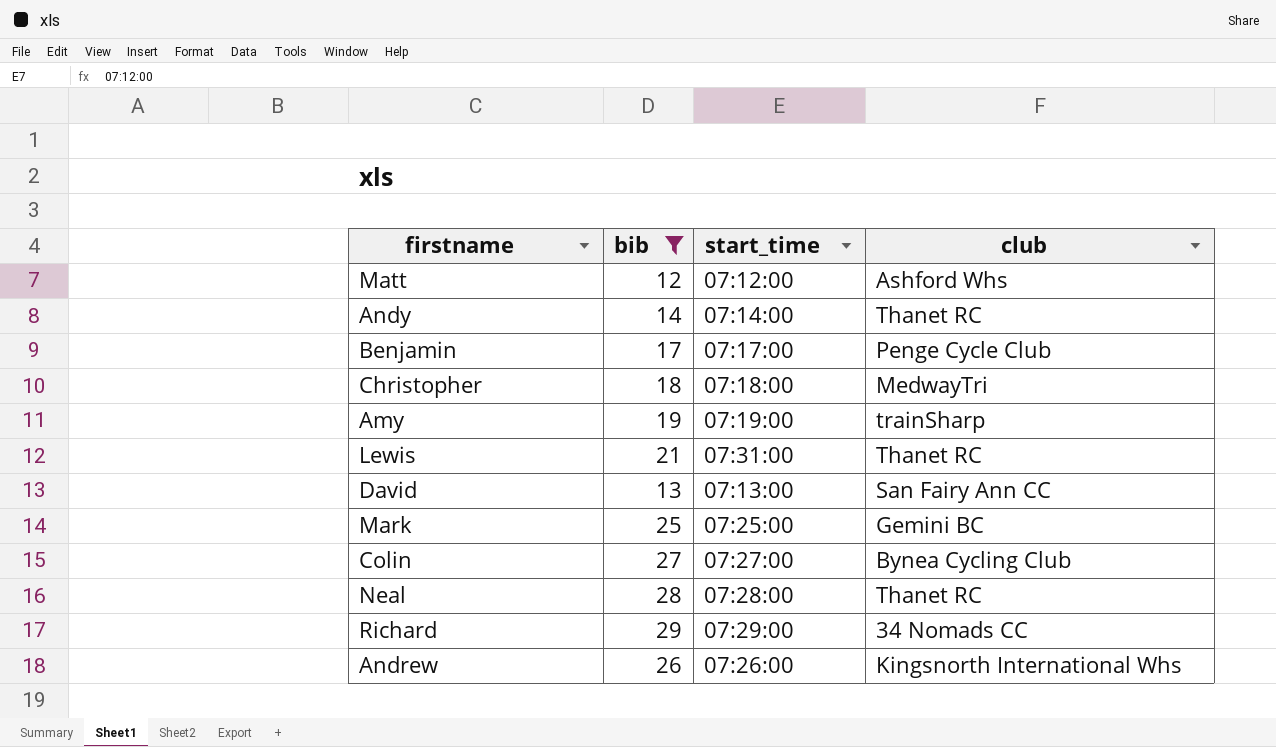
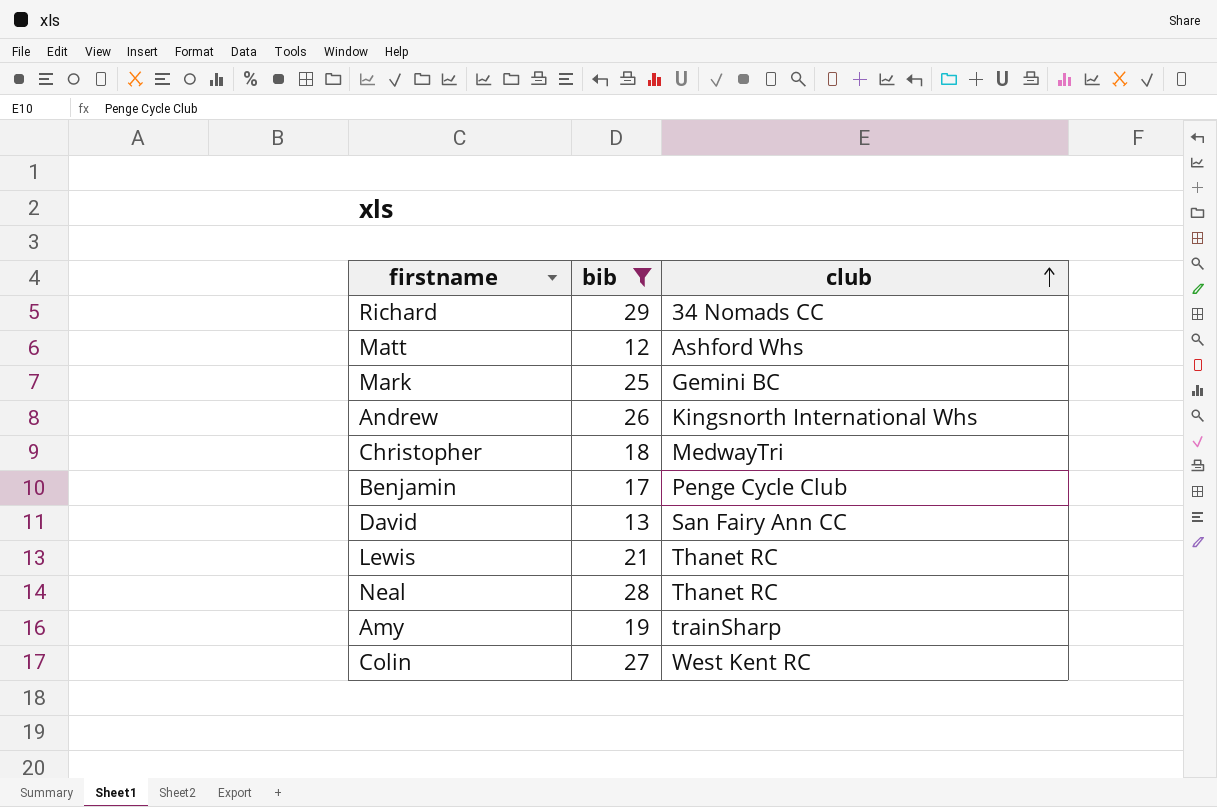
row order: none -> club ascending
column start_time | position: 3 -> none
row Andy: 14 | 07:14:00 | Thanet RC -> none
Colin | club: Bynea Cycling Club -> West Kent RC

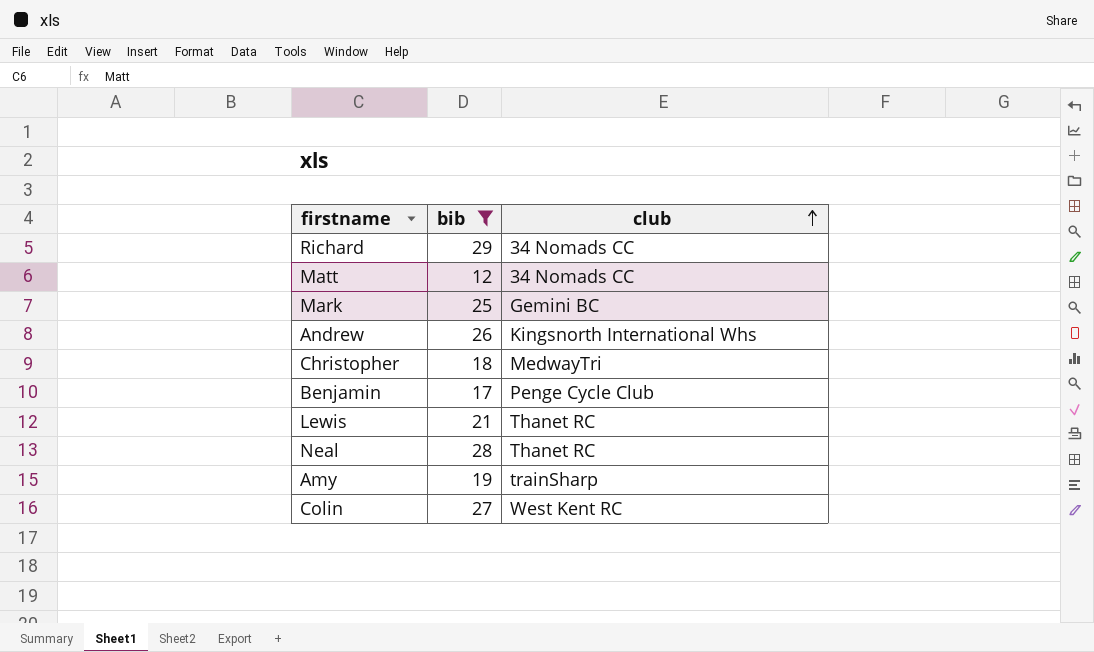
row David: 13 | San Fairy Ann CC -> none
Matt | club: Ashford Whs -> 34 Nomads CC

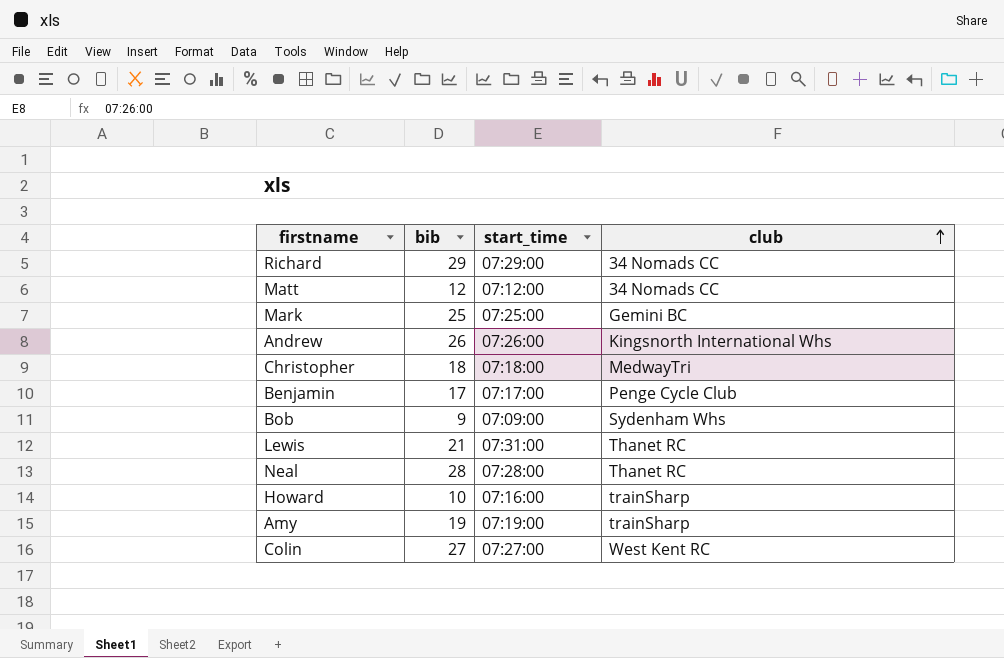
filter: bib >= 12 -> none
column start_time | position: none -> 3

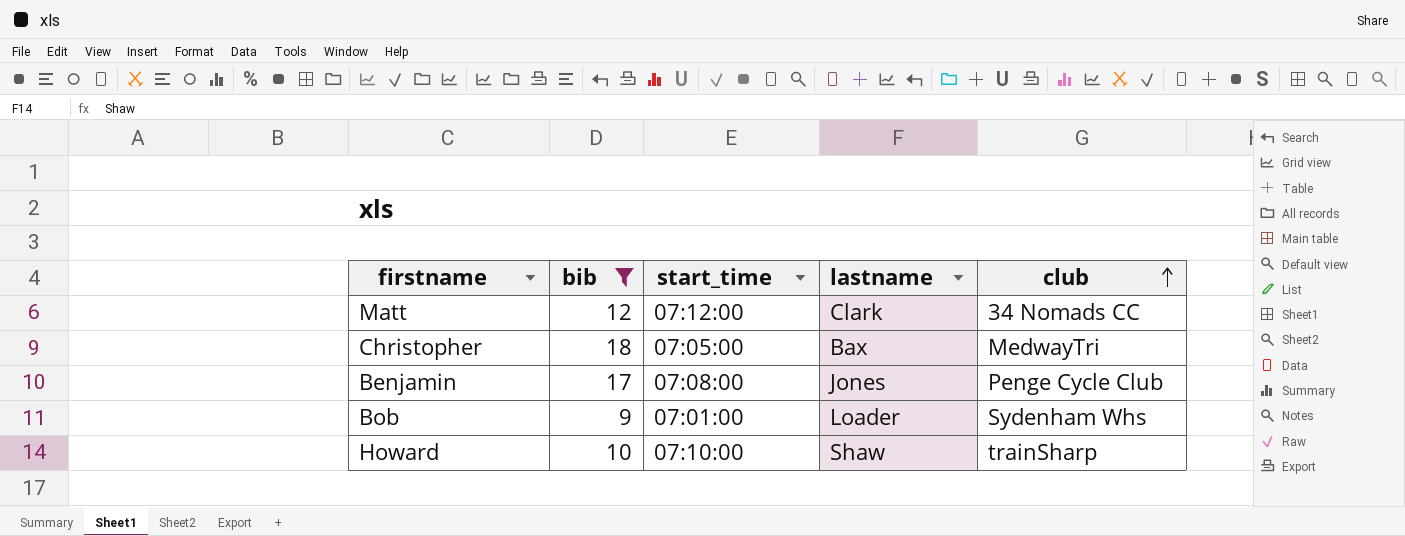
filter: none -> bib <= 18
column lastname | position: none -> 4
Christopher | start_time: 07:18:00 -> 07:05:00
Benjamin | start_time: 07:17:00 -> 07:08:00
Bob | start_time: 07:09:00 -> 07:01:00
Howard | start_time: 07:16:00 -> 07:10:00

